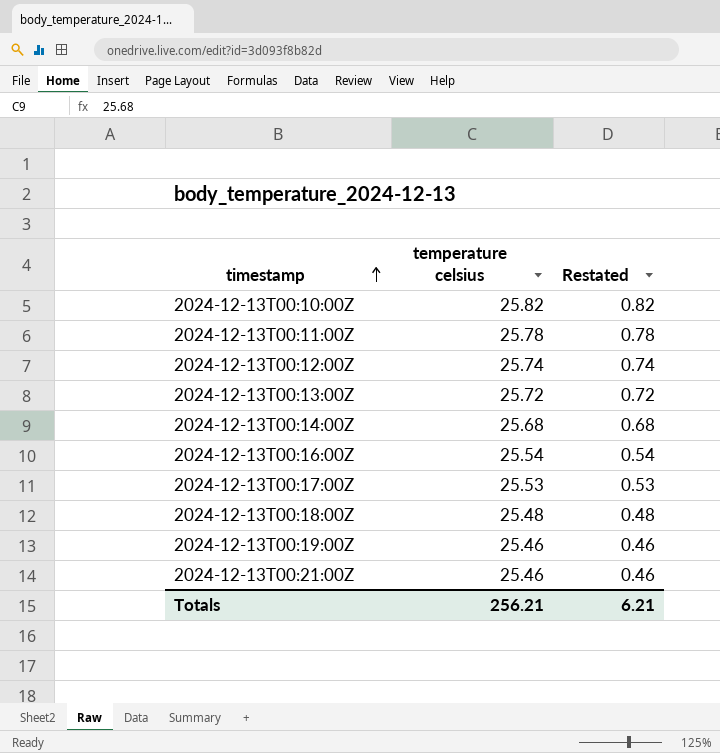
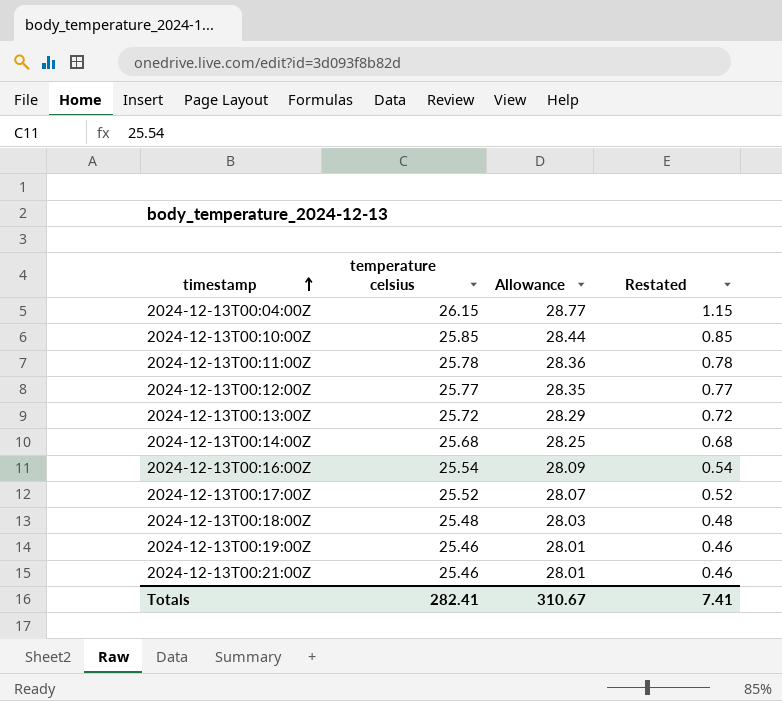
column Allowance | formula: none -> [temperature celsius] * 1.1
row 2024-12-13T00:04:00Z: none -> 26.15 | 28.77 | 1.15
2024-12-13T00:10:00Z | temperature celsius: 25.82 -> 25.85
2024-12-13T00:10:00Z | Restated: 0.82 -> 0.85
2024-12-13T00:12:00Z | temperature celsius: 25.74 -> 25.77
2024-12-13T00:12:00Z | Restated: 0.74 -> 0.77
2024-12-13T00:17:00Z | temperature celsius: 25.53 -> 25.52
2024-12-13T00:17:00Z | Restated: 0.53 -> 0.52
Totals | temperature celsius: 256.21 -> 282.41
Totals | Restated: 6.21 -> 7.41

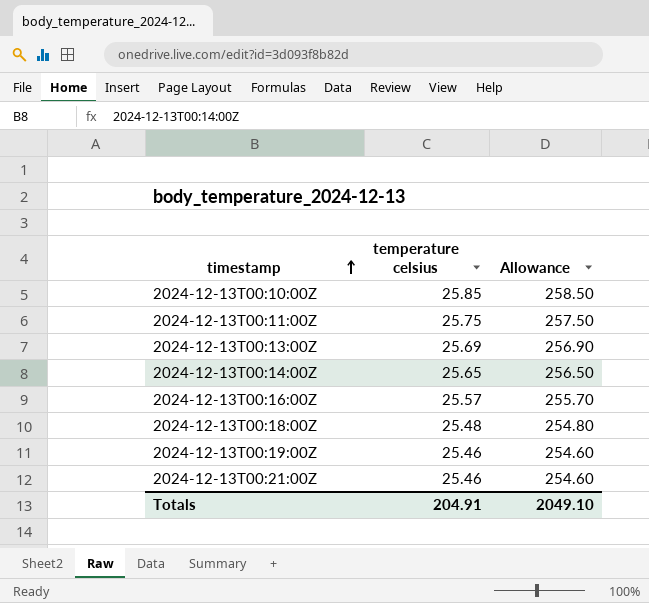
column Restated | formula: [temperature celsius] - 25 -> none
column Allowance | formula: [temperature celsius] * 1.1 -> [temperature celsius] * 10
row 2024-12-13T00:04:00Z: 26.15 | 28.77 | 1.15 -> none
row 2024-12-13T00:12:00Z: 25.77 | 28.35 | 0.77 -> none
row 2024-12-13T00:17:00Z: 25.52 | 28.07 | 0.52 -> none
2024-12-13T00:11:00Z | temperature celsius: 25.78 -> 25.75
2024-12-13T00:13:00Z | temperature celsius: 25.72 -> 25.69
2024-12-13T00:14:00Z | temperature celsius: 25.68 -> 25.65
2024-12-13T00:16:00Z | temperature celsius: 25.54 -> 25.57
Totals | temperature celsius: 282.41 -> 204.91
Totals | Allowance: 310.67 -> 2049.10

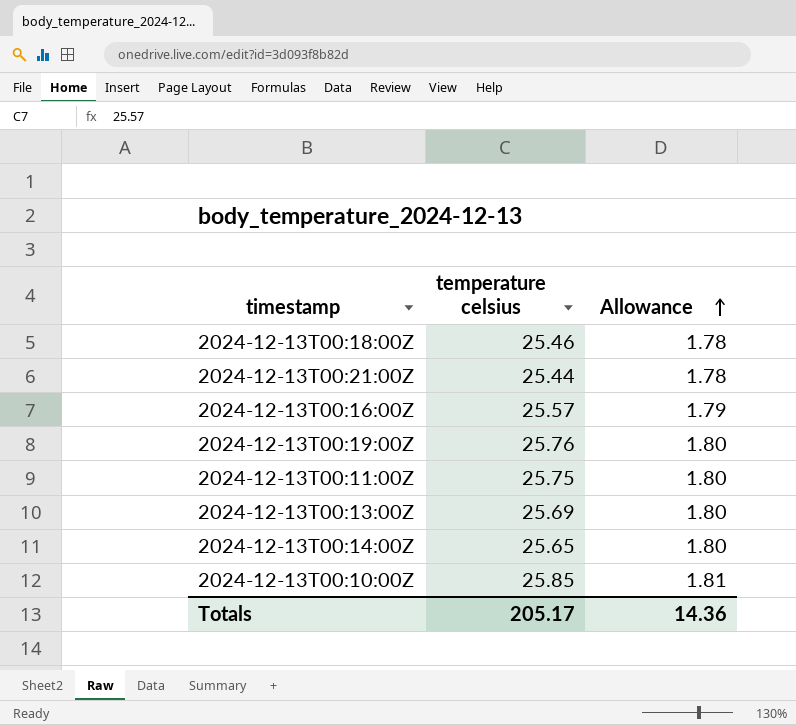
row order: timestamp ascending -> Allowance ascending
column Allowance | formula: [temperature celsius] * 10 -> [temperature celsius] * 0.07
2024-12-13T00:18:00Z | temperature celsius: 25.48 -> 25.46
2024-12-13T00:21:00Z | temperature celsius: 25.46 -> 25.44
2024-12-13T00:19:00Z | temperature celsius: 25.46 -> 25.76
Totals | temperature celsius: 204.91 -> 205.17
Totals | Allowance: 2049.10 -> 14.36

